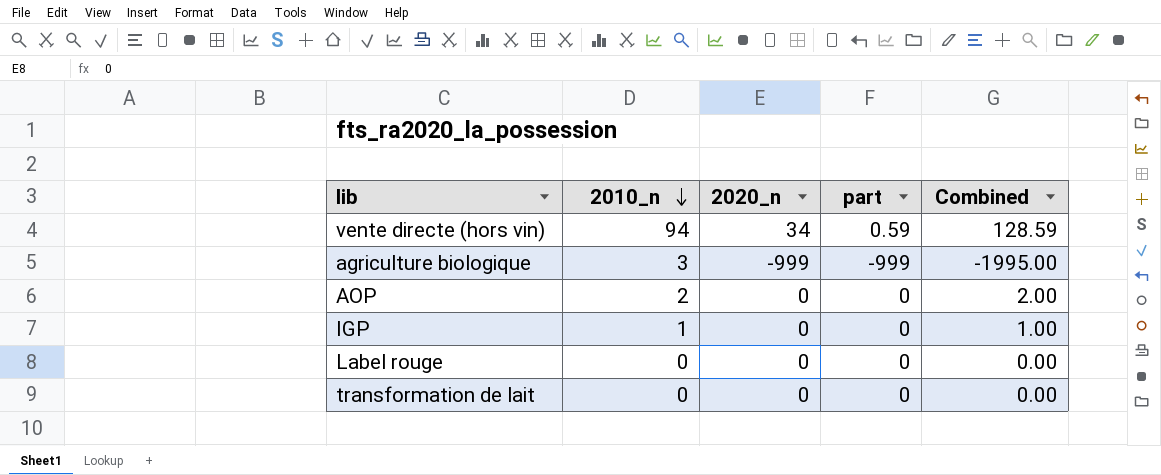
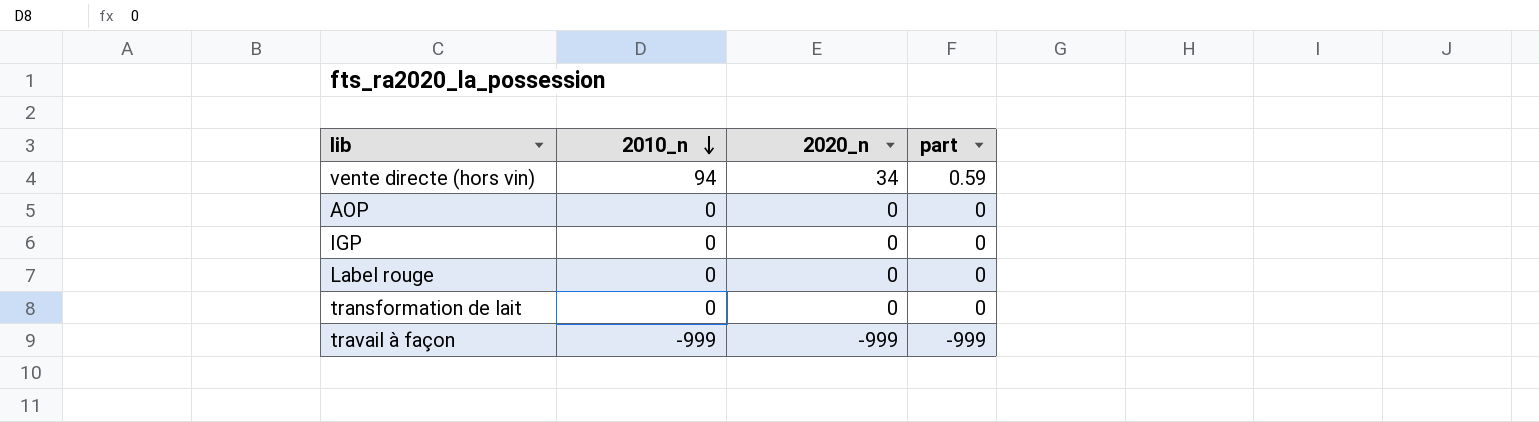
column Combined | formula: [2010_n] + [2020_n] + [part] -> none
row agriculture biologique: 3 | -999 | -999 | -1995.00 -> none
AOP | 2010_n: 2 -> 0
IGP | 2010_n: 1 -> 0
row travail à façon: none -> -999 | -999 | -999

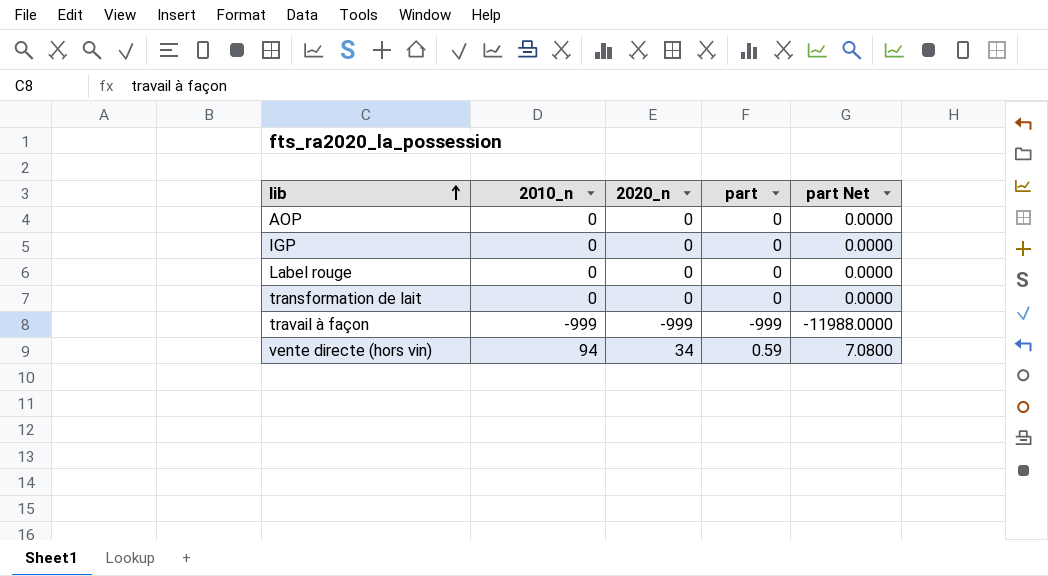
row order: 2010_n descending -> lib ascending
column part Net | formula: none -> [part] * 12

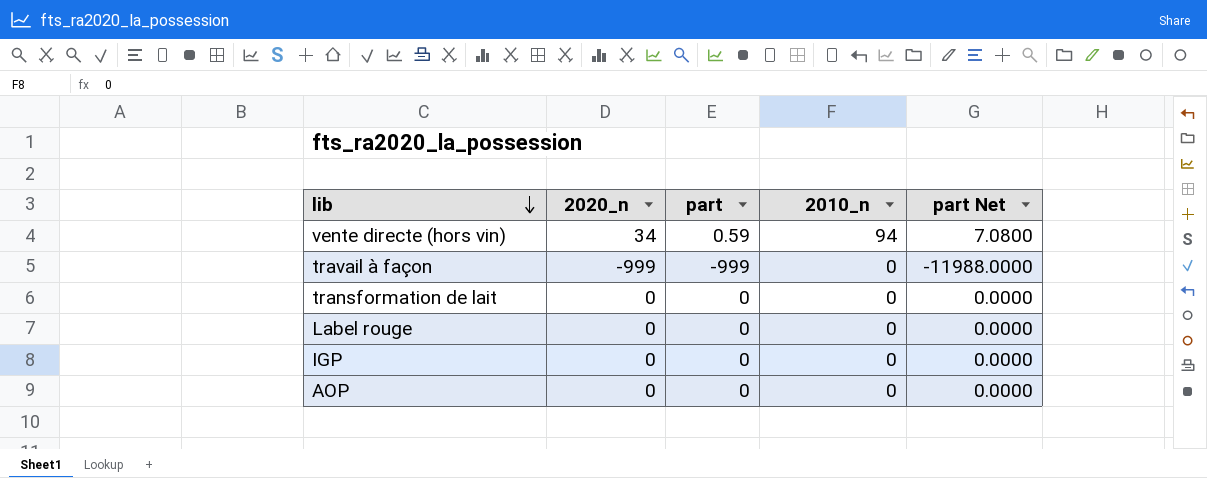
row order: lib ascending -> lib descending
column 2010_n | position: 2 -> 4
travail à façon | 2010_n: -999 -> 0

